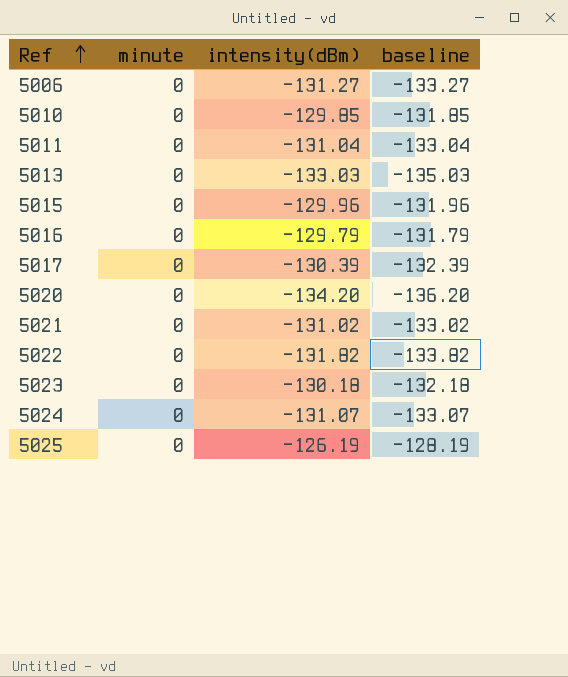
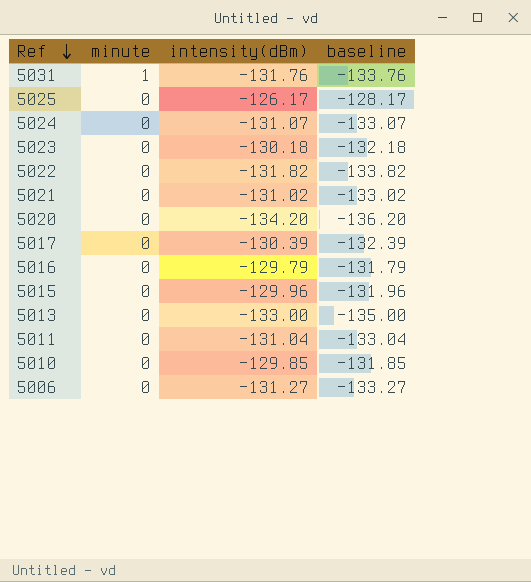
row order: Ref ascending -> Ref descending
row 5031: none -> 1 | -131.76 | -133.76
5025 | intensity(dBm): -126.19 -> -126.17
5025 | baseline: -128.19 -> -128.17
5013 | intensity(dBm): -133.03 -> -133.00
5013 | baseline: -135.03 -> -135.00

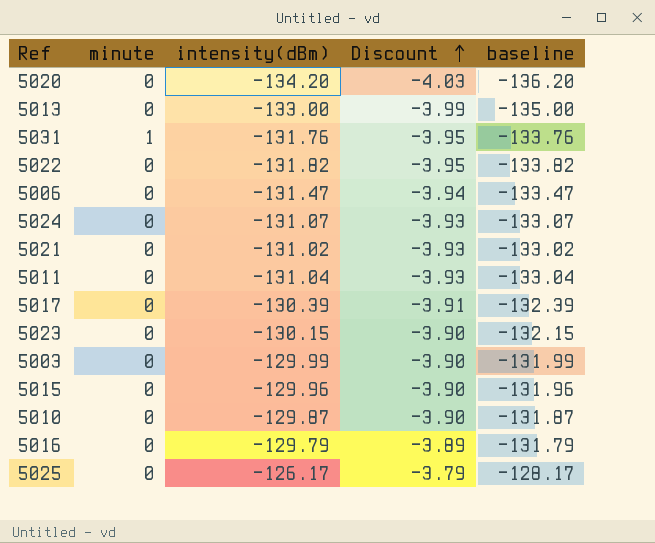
row order: Ref descending -> Discount ascending
column Discount | formula: none -> [intensity(dBm)] * 0.03
5006 | intensity(dBm): -131.27 -> -131.47
5006 | baseline: -133.27 -> -133.47
5023 | intensity(dBm): -130.18 -> -130.15
5023 | baseline: -132.18 -> -132.15
row 5003: none -> 0 | -129.99 | -3.90 | -131.99
5010 | intensity(dBm): -129.85 -> -129.87
5010 | baseline: -131.85 -> -131.87

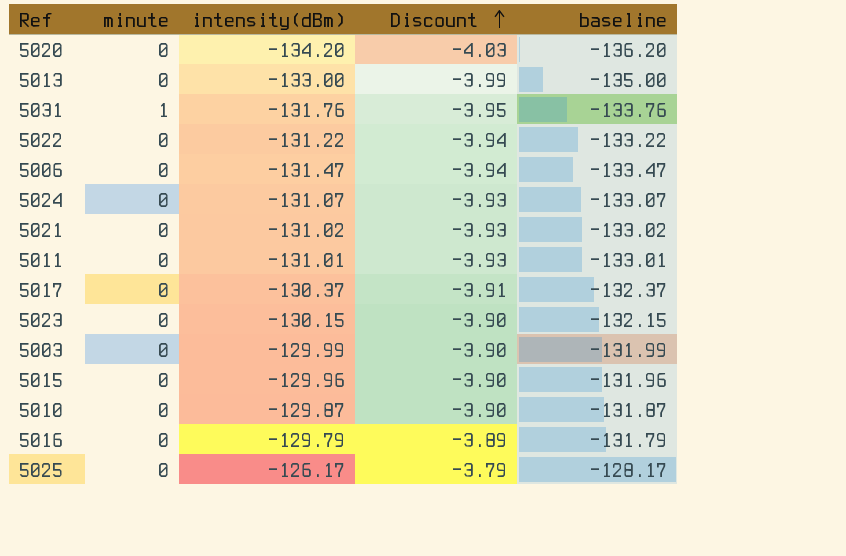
5022 | intensity(dBm): -131.82 -> -131.22
5022 | Discount: -3.95 -> -3.94
5022 | baseline: -133.82 -> -133.22
5011 | intensity(dBm): -131.04 -> -131.01
5011 | baseline: -133.04 -> -133.01
5017 | intensity(dBm): -130.39 -> -130.37
5017 | baseline: -132.39 -> -132.37

